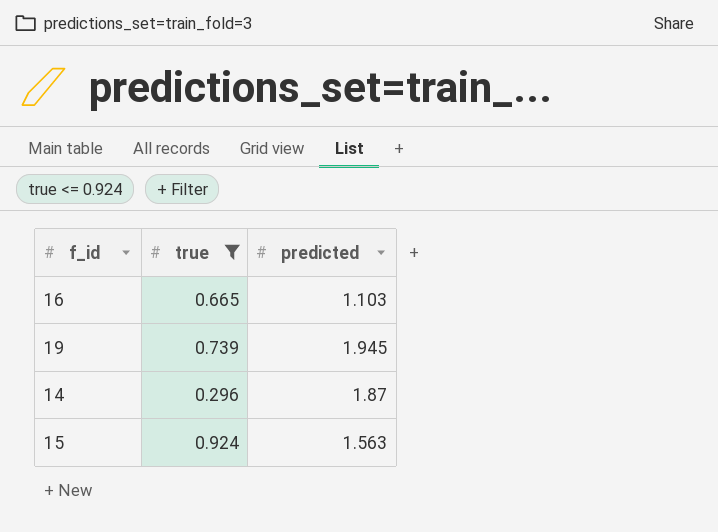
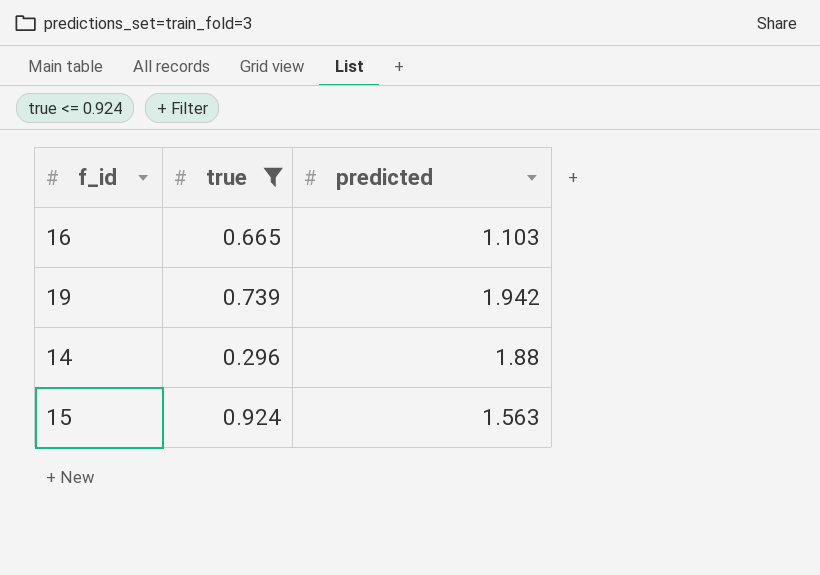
19 | predicted: 1.945 -> 1.942
14 | predicted: 1.87 -> 1.88

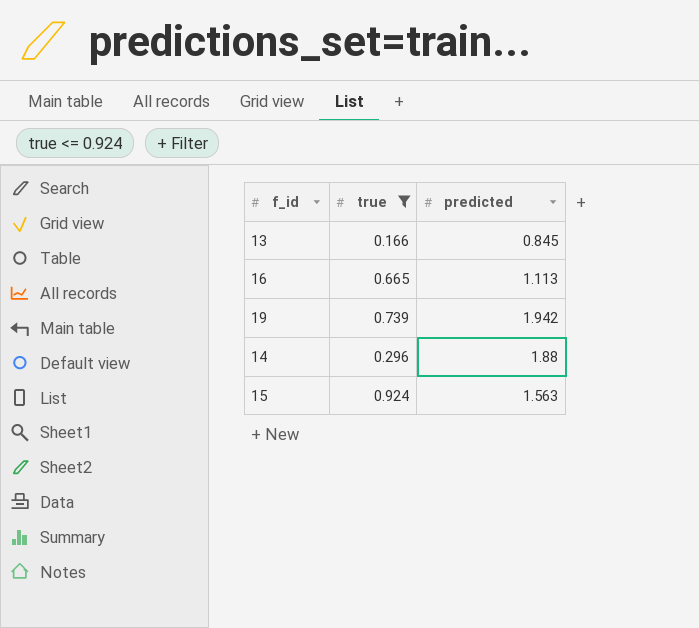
row 13: none -> 0.166 | 0.845
16 | predicted: 1.103 -> 1.113

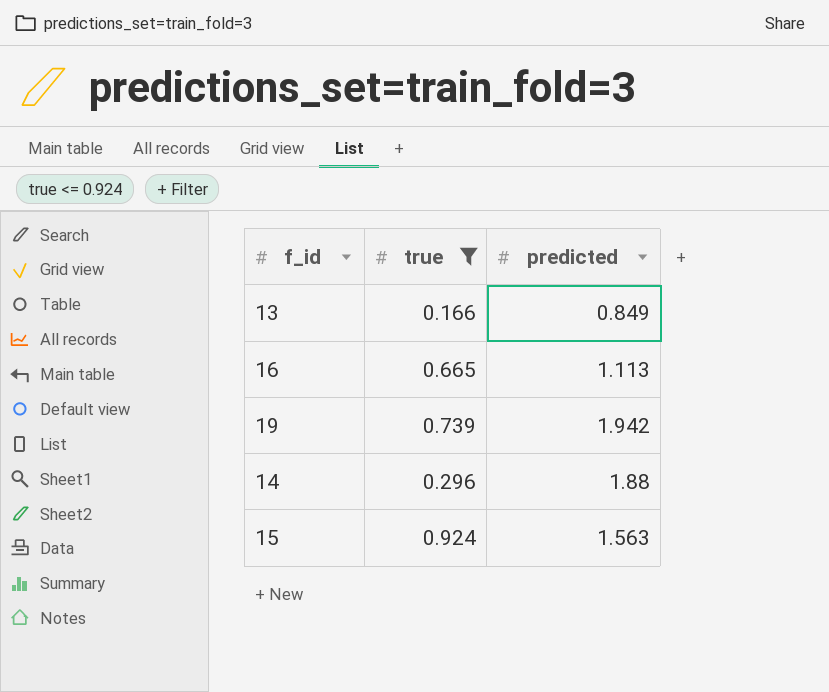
13 | predicted: 0.845 -> 0.849

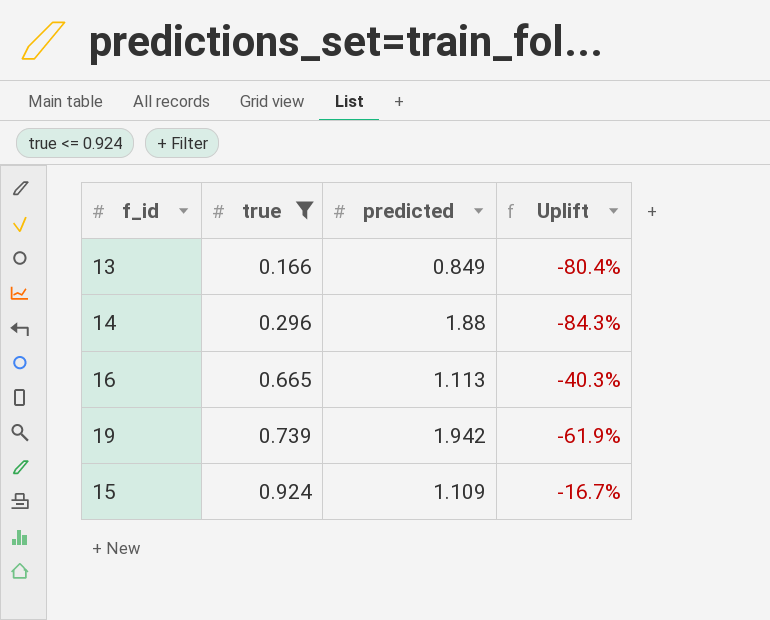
row order: none -> true ascending
column Uplift | formula: none -> ([true] - [predicted]) / [predicted]
15 | predicted: 1.563 -> 1.109

